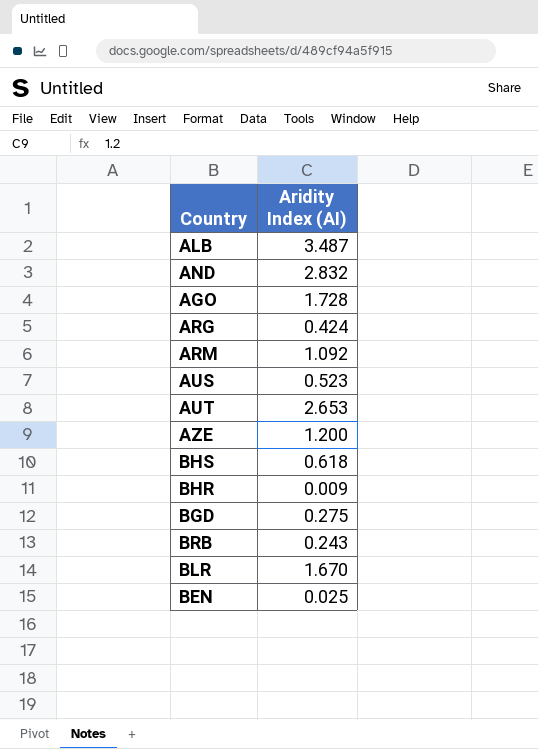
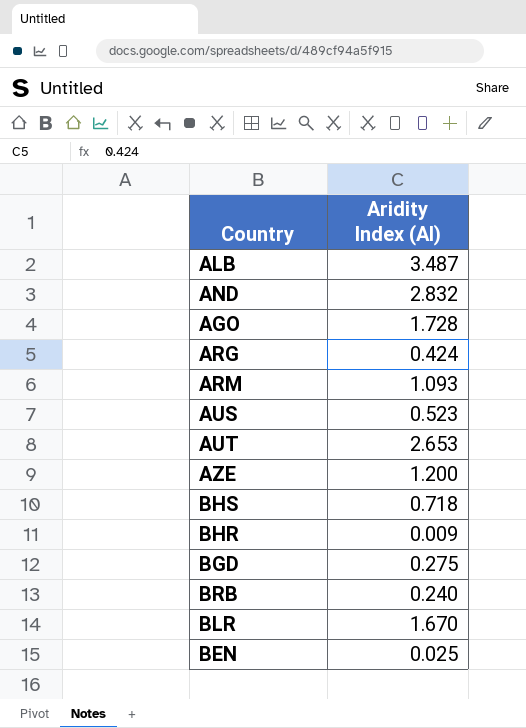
ARM | Aridity Index (AI): 1.092 -> 1.093
BHS | Aridity Index (AI): 0.618 -> 0.718
BRB | Aridity Index (AI): 0.243 -> 0.240

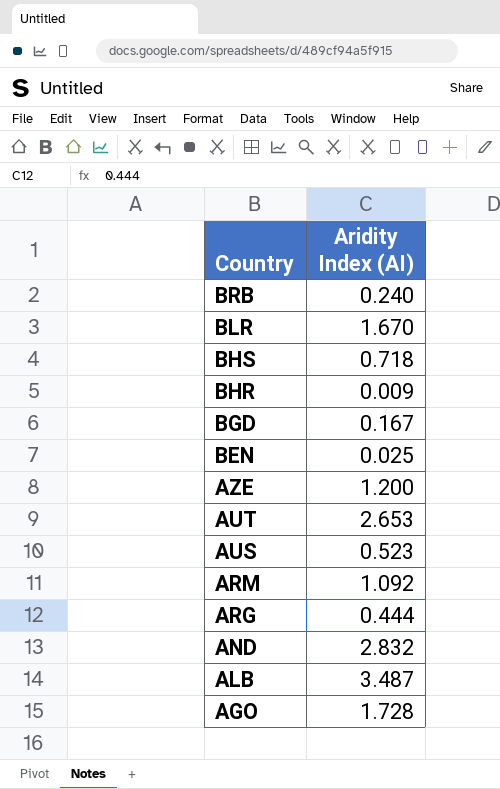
row order: none -> Country descending
BGD | Aridity Index (AI): 0.275 -> 0.167
ARM | Aridity Index (AI): 1.093 -> 1.092
ARG | Aridity Index (AI): 0.424 -> 0.444

